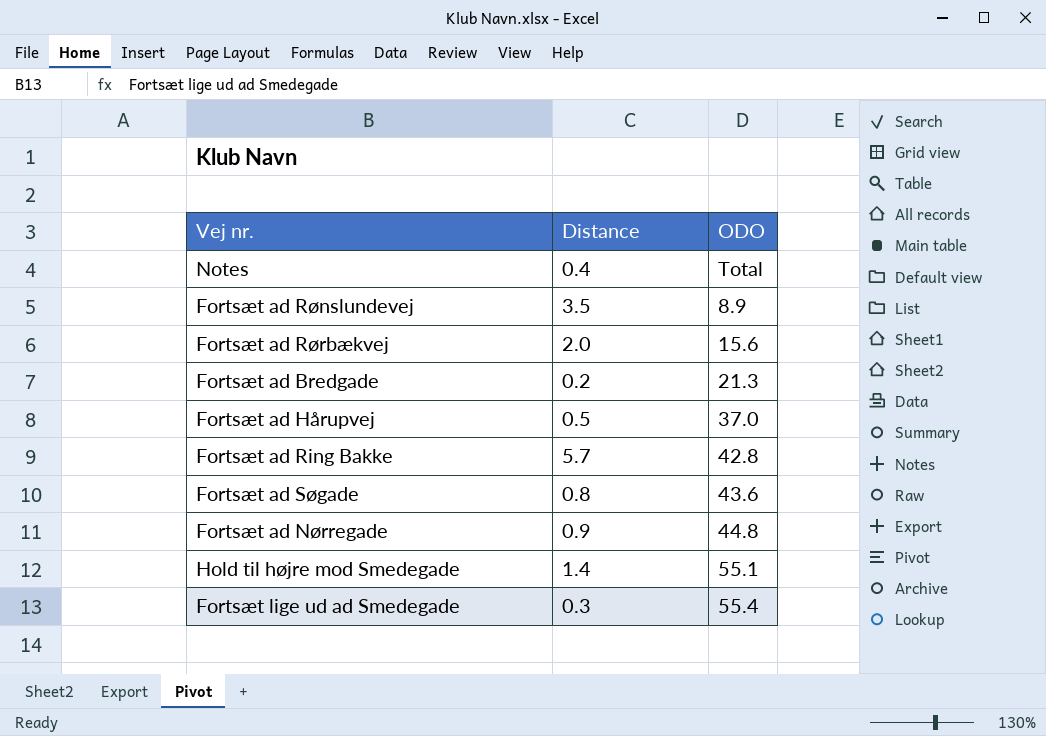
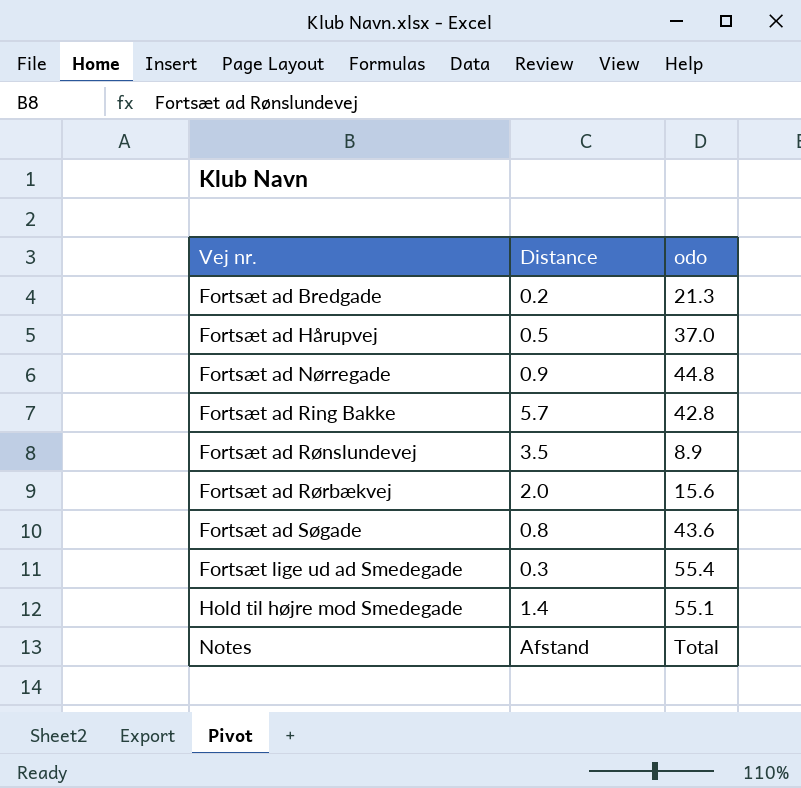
row order: none -> Vej nr. ascending
column name: ODO -> odo
Notes | Distance: 0.4 -> Afstand

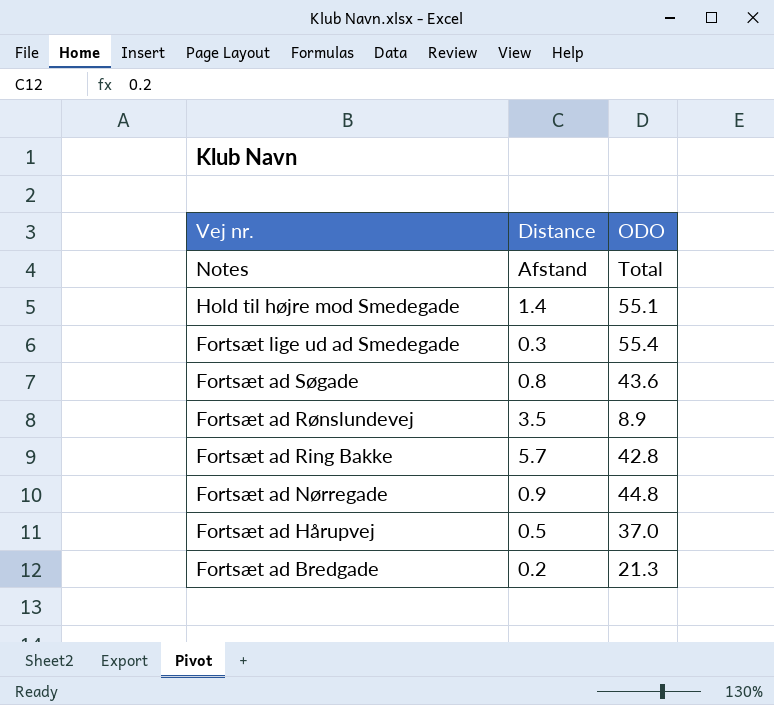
row order: Vej nr. ascending -> Vej nr. descending
column name: odo -> ODO
row Fortsæt ad Rørbækvej: 2.0 | 15.6 -> none

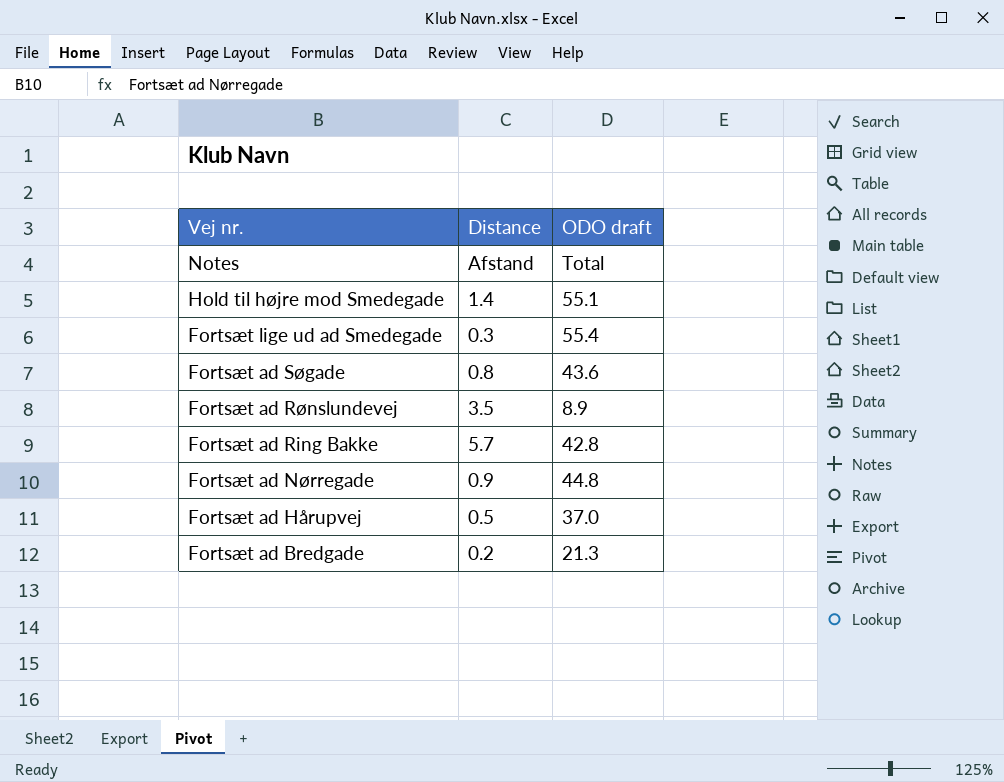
column name: ODO -> ODO draft

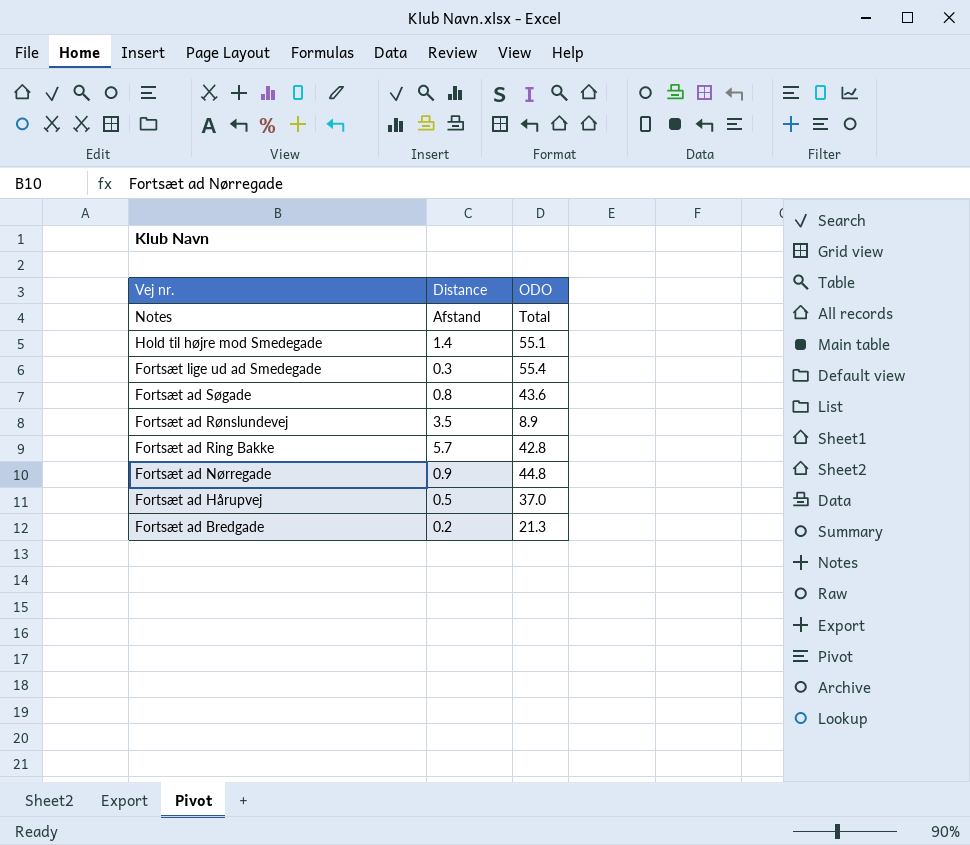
column name: ODO draft -> ODO

